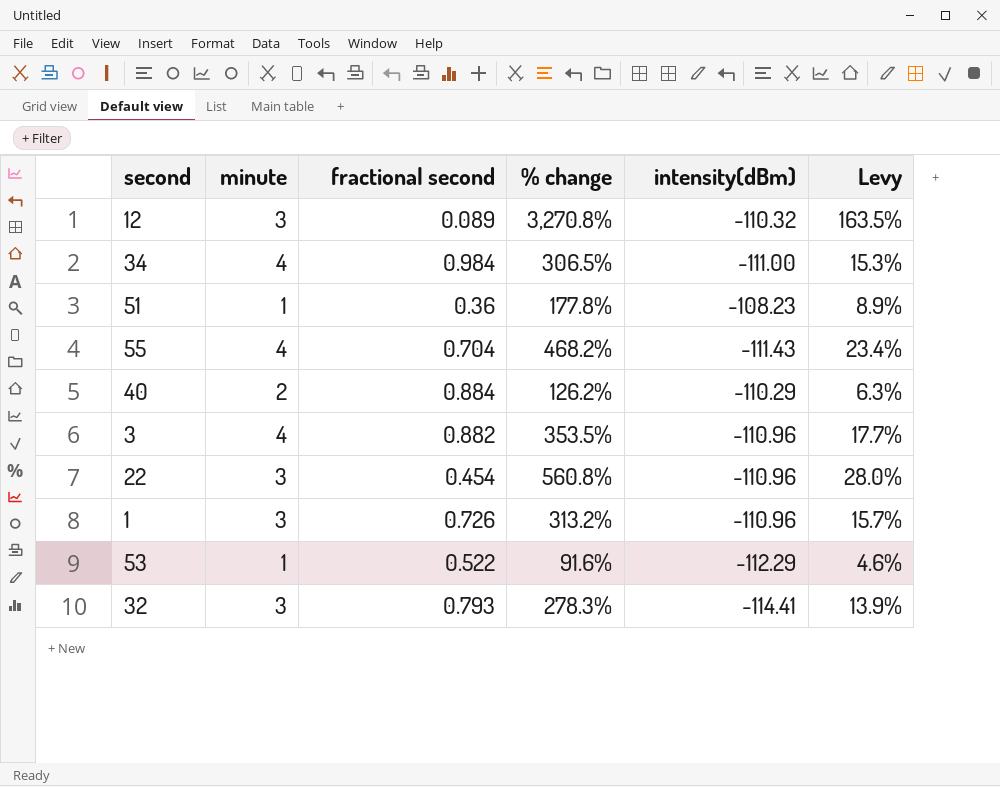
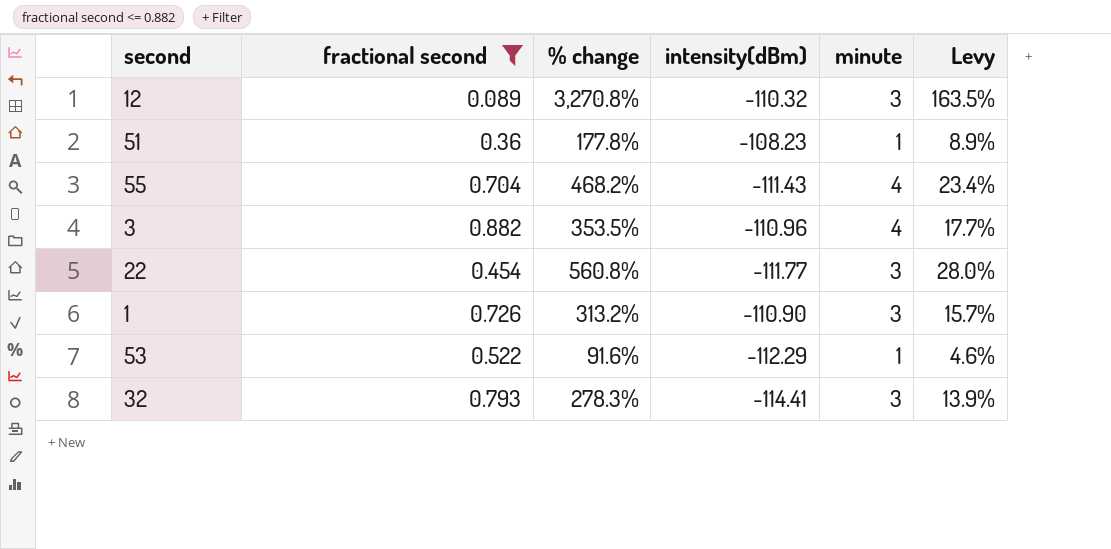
filter: none -> fractional second <= 0.882
column minute | position: 2 -> 5
22 | intensity(dBm): -110.96 -> -111.77
1 | intensity(dBm): -110.96 -> -110.90

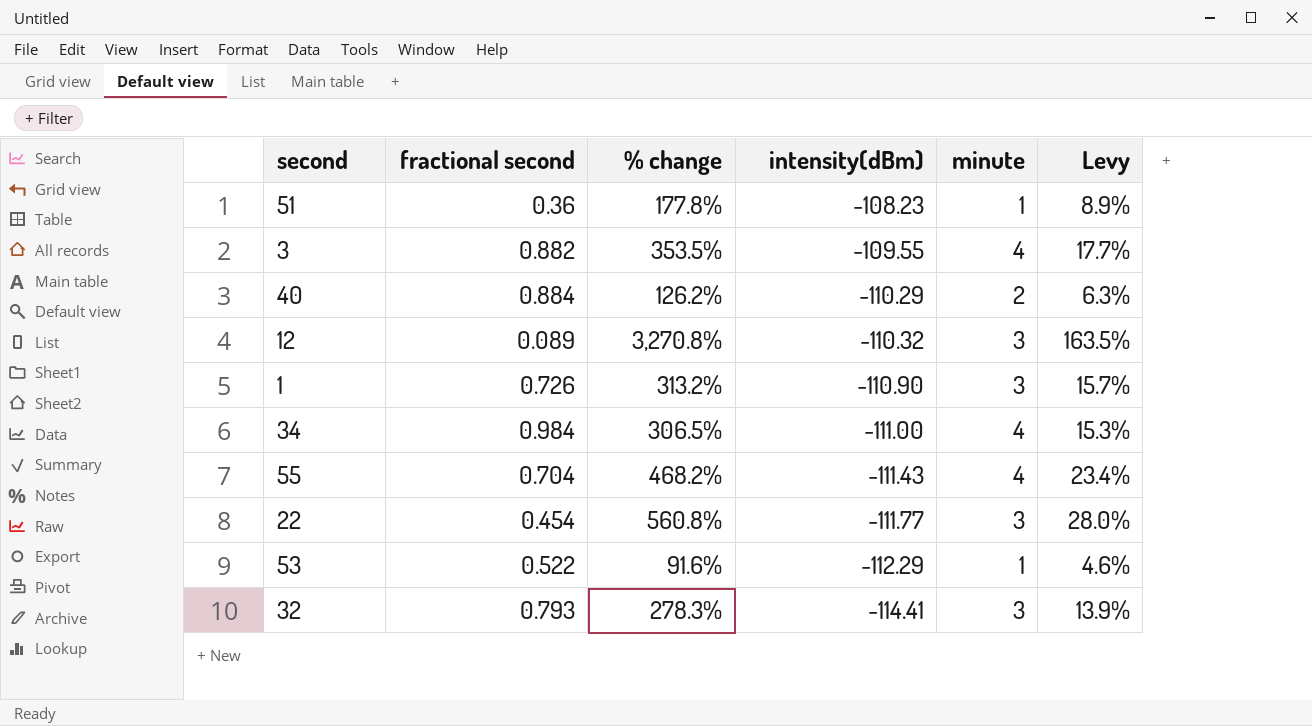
filter: fractional second <= 0.882 -> none
row order: none -> intensity(dBm) descending
3 | intensity(dBm): -110.96 -> -109.55

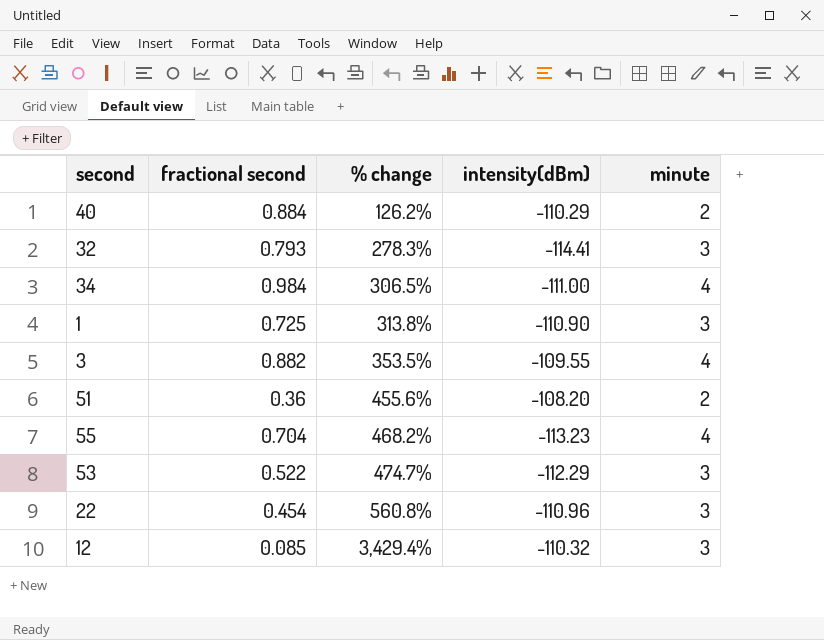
row order: intensity(dBm) descending -> % change ascending
column Levy | formula: [% change] * 0.05 -> none
1 | fractional second: 0.726 -> 0.725
1 | % change: 313.2% -> 313.8%
51 | % change: 177.8% -> 455.6%
51 | intensity(dBm): -108.23 -> -108.20
51 | minute: 1 -> 2
55 | intensity(dBm): -111.43 -> -113.23
53 | % change: 91.6% -> 474.7%
53 | minute: 1 -> 3
22 | intensity(dBm): -111.77 -> -110.96
12 | fractional second: 0.089 -> 0.085
12 | % change: 3,270.8% -> 3,429.4%

